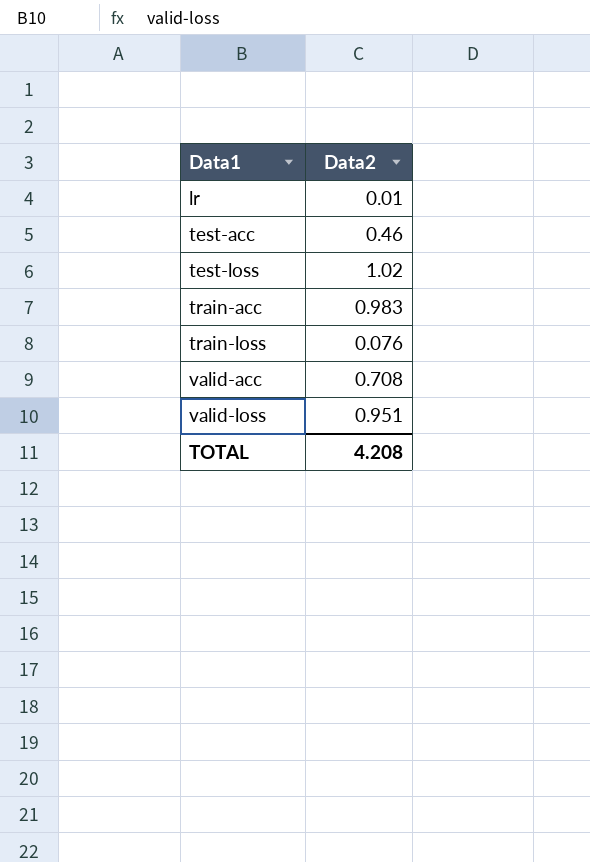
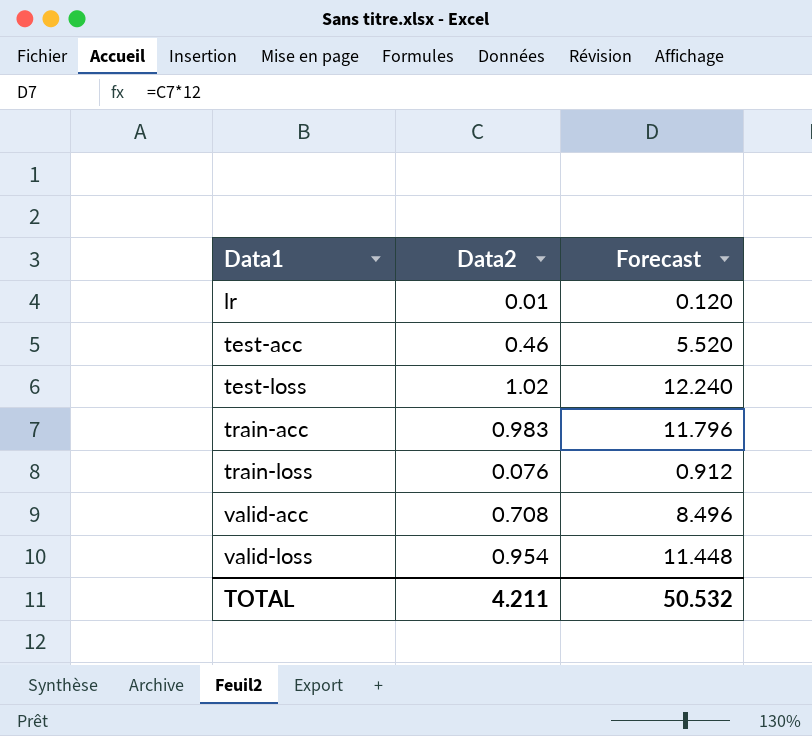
column Forecast | formula: none -> [Data2] * 12
valid-loss | Data2: 0.951 -> 0.954
TOTAL | Data2: 4.208 -> 4.211

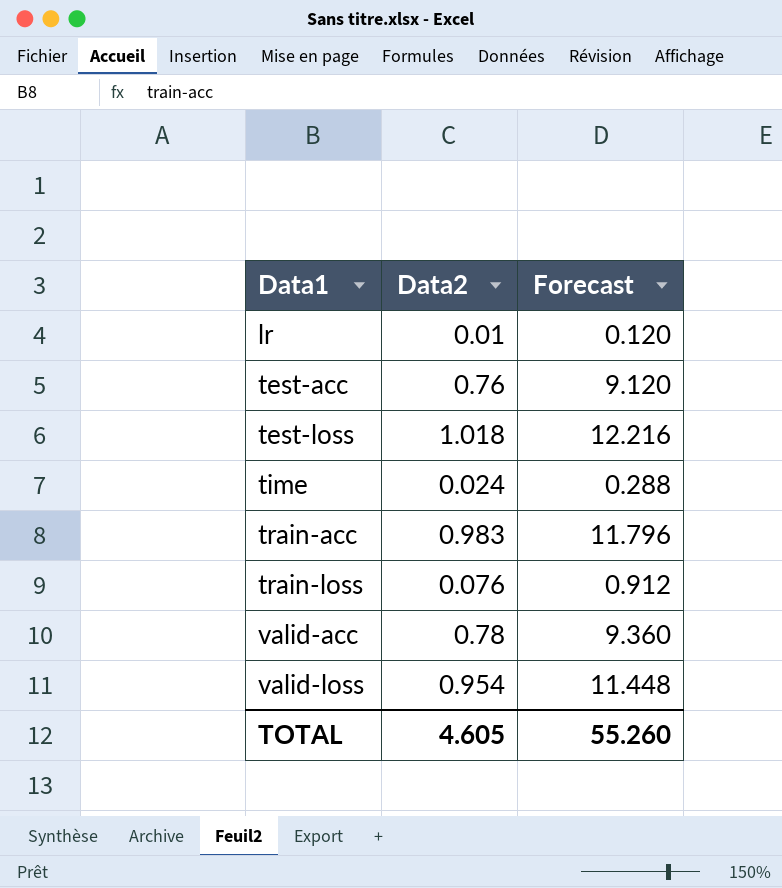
test-acc | Data2: 0.46 -> 0.76
test-acc | Forecast: 5.520 -> 9.120
test-loss | Data2: 1.02 -> 1.018
test-loss | Forecast: 12.240 -> 12.216
row time: none -> 0.024 | 0.288
valid-acc | Data2: 0.708 -> 0.78
valid-acc | Forecast: 8.496 -> 9.360
TOTAL | Data2: 4.211 -> 4.605
TOTAL | Forecast: 50.532 -> 55.260

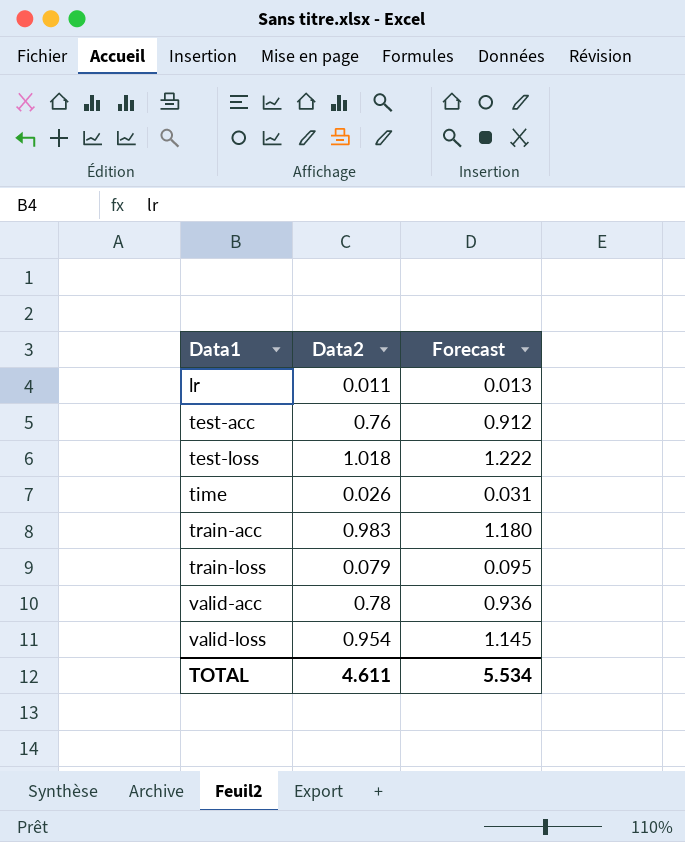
column Forecast | formula: [Data2] * 12 -> [Data2] * 1.2
lr | Data2: 0.01 -> 0.011
time | Data2: 0.024 -> 0.026
train-loss | Data2: 0.076 -> 0.079
TOTAL | Data2: 4.605 -> 4.611
TOTAL | Forecast: 55.260 -> 5.534

